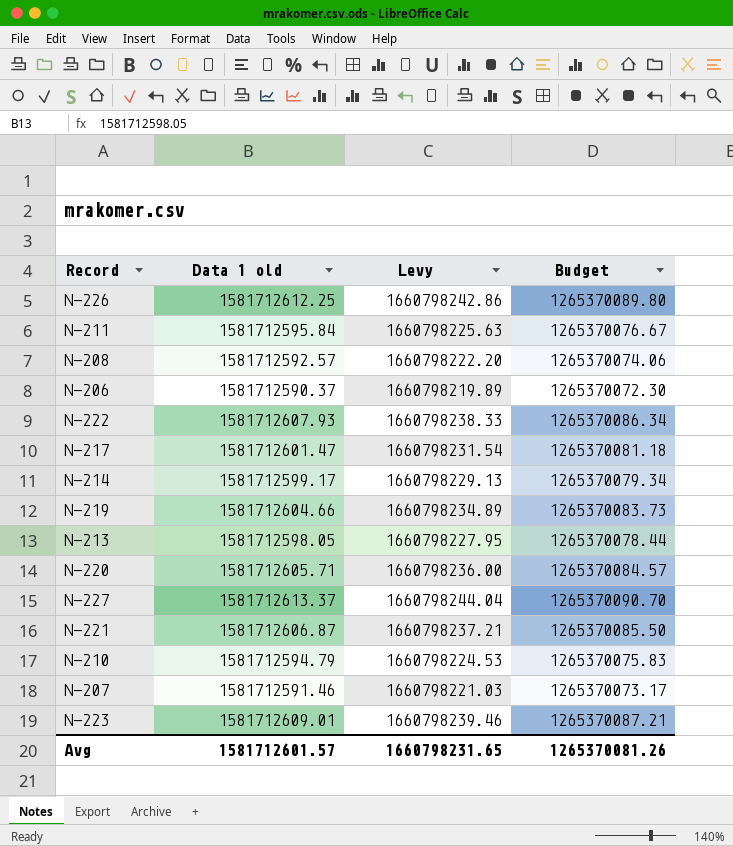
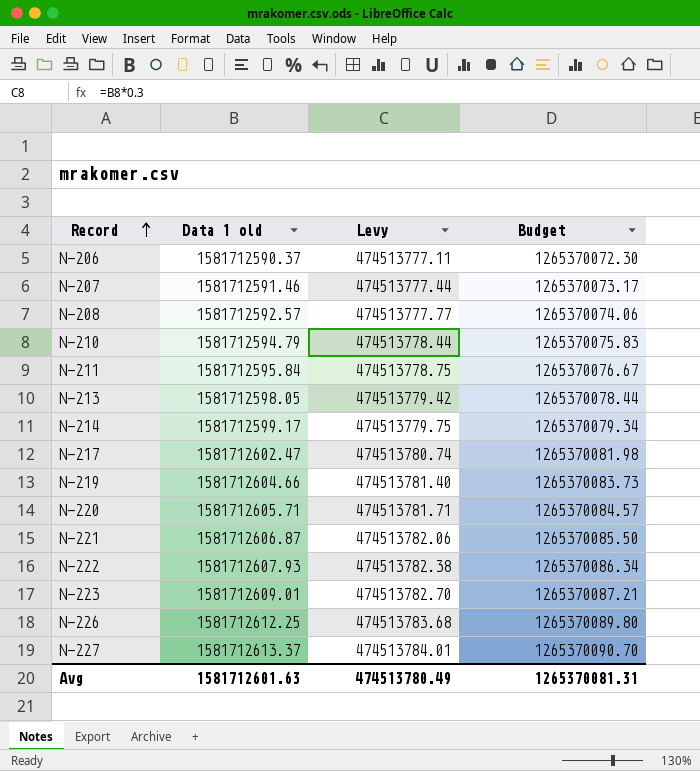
row order: none -> Record ascending
column Levy | formula: [Data 1 old] * 1.05 -> [Data 1 old] * 0.3
N-217 | Data 1 old: 1581712601.47 -> 1581712602.47
N-217 | Budget: 1265370081.18 -> 1265370081.98
Avg | Data 1 old: 1581712601.57 -> 1581712601.63
Avg | Levy: 1660798231.65 -> 474513780.49
Avg | Budget: 1265370081.26 -> 1265370081.31

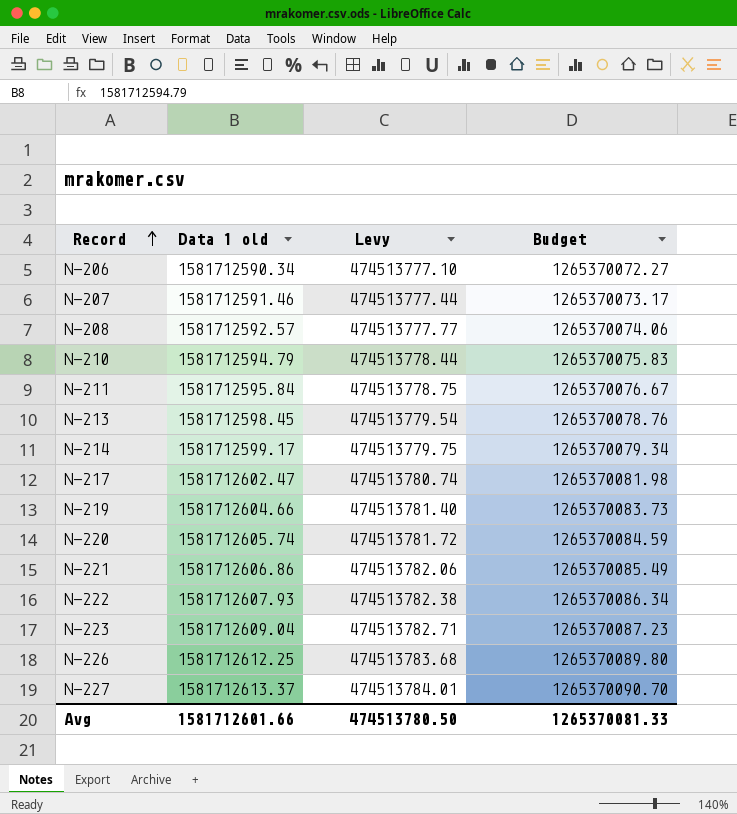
N-206 | Data 1 old: 1581712590.37 -> 1581712590.34
N-206 | Levy: 474513777.11 -> 474513777.10
N-206 | Budget: 1265370072.30 -> 1265370072.27
N-213 | Data 1 old: 1581712598.05 -> 1581712598.45
N-213 | Levy: 474513779.42 -> 474513779.54
N-213 | Budget: 1265370078.44 -> 1265370078.76
N-220 | Data 1 old: 1581712605.71 -> 1581712605.74
N-220 | Levy: 474513781.71 -> 474513781.72
N-220 | Budget: 1265370084.57 -> 1265370084.59
N-221 | Data 1 old: 1581712606.87 -> 1581712606.86
N-221 | Budget: 1265370085.50 -> 1265370085.49
N-223 | Data 1 old: 1581712609.01 -> 1581712609.04
N-223 | Levy: 474513782.70 -> 474513782.71
N-223 | Budget: 1265370087.21 -> 1265370087.23
Avg | Data 1 old: 1581712601.63 -> 1581712601.66
Avg | Levy: 474513780.49 -> 474513780.50
Avg | Budget: 1265370081.31 -> 1265370081.33

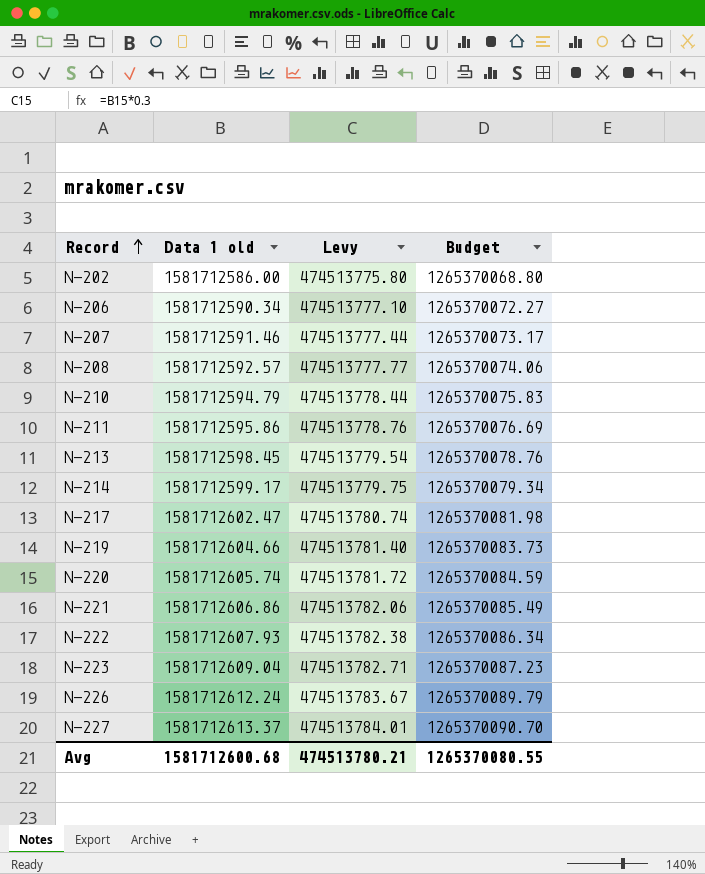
row N-202: none -> 1581712586.00 | 474513775.80 | 1265370068.80
N-211 | Data 1 old: 1581712595.84 -> 1581712595.86
N-211 | Levy: 474513778.75 -> 474513778.76
N-211 | Budget: 1265370076.67 -> 1265370076.69
N-226 | Data 1 old: 1581712612.25 -> 1581712612.24
N-226 | Levy: 474513783.68 -> 474513783.67
N-226 | Budget: 1265370089.80 -> 1265370089.79
Avg | Data 1 old: 1581712601.66 -> 1581712600.68
Avg | Levy: 474513780.50 -> 474513780.21
Avg | Budget: 1265370081.33 -> 1265370080.55

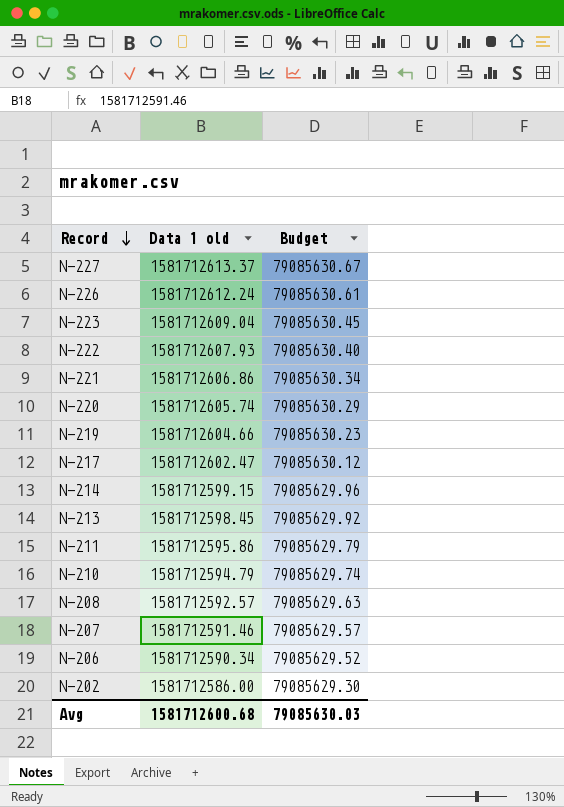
row order: Record ascending -> Record descending
column Levy | formula: [Data 1 old] * 0.3 -> none
column Budget | formula: [Data 1 old] * 0.8 -> [Data 1 old] * 0.05
N-214 | Data 1 old: 1581712599.17 -> 1581712599.15
Avg | Budget: 1265370080.55 -> 79085630.03

